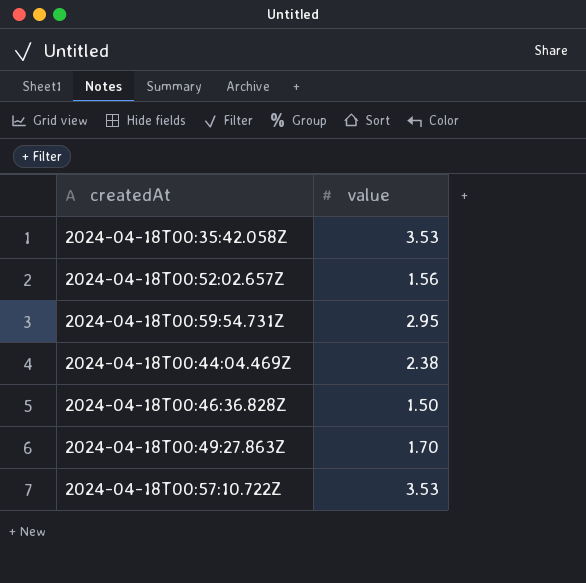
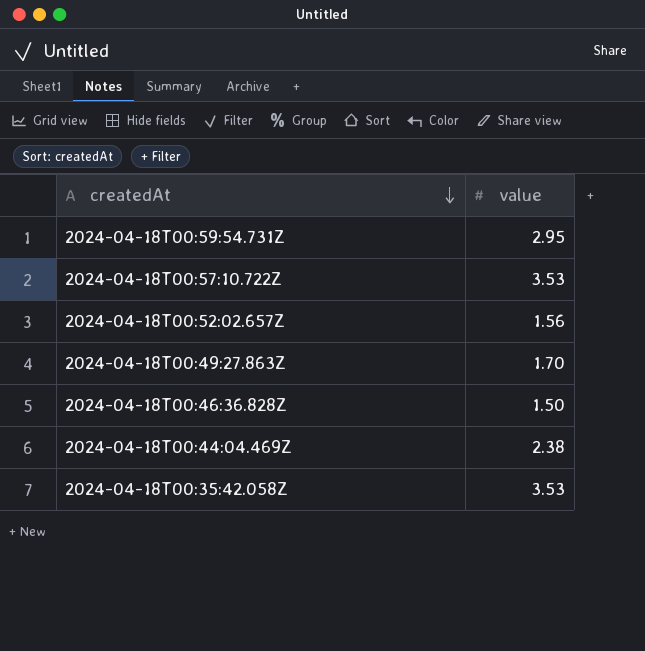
row order: none -> createdAt descending

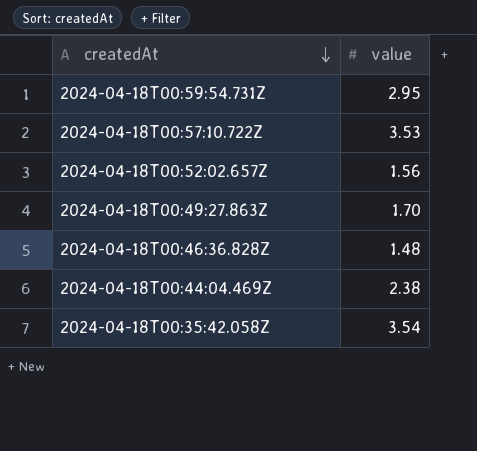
2024-04-18T00:46:36.828Z | value: 1.50 -> 1.48
2024-04-18T00:35:42.058Z | value: 3.53 -> 3.54

